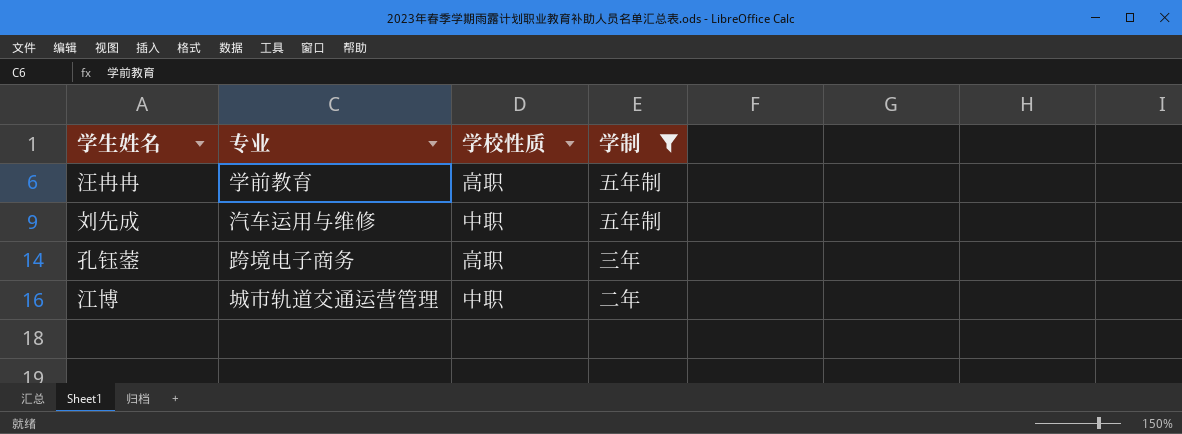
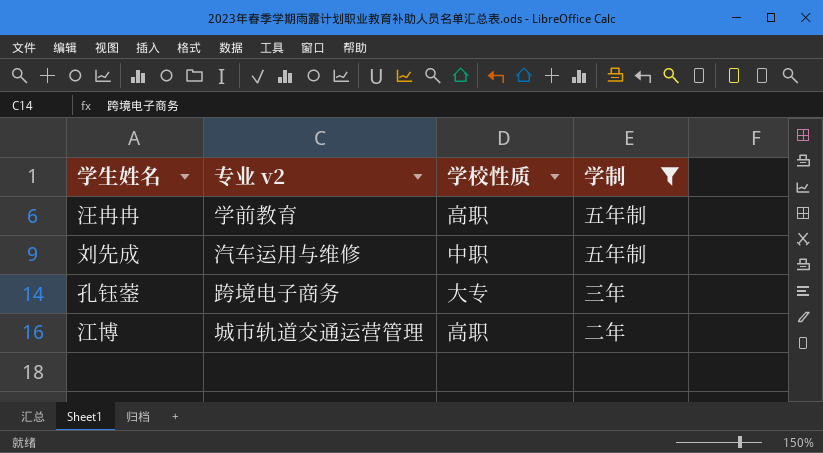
column name: 专业 -> 专业 v2
孔钰蓥 | 学校性质: 高职 -> 大专
江博 | 学校性质: 中职 -> 高职

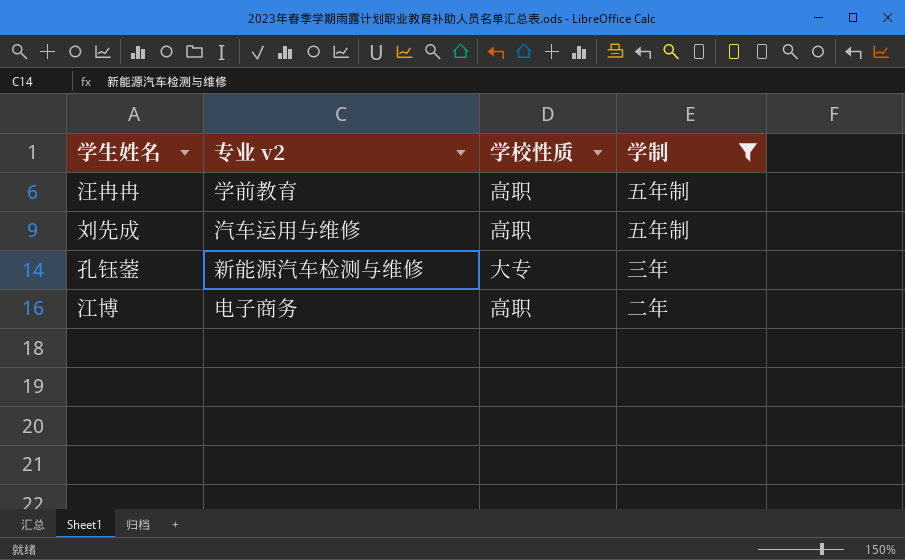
刘先成 | 学校性质: 中职 -> 高职
孔钰蓥 | 专业 v2: 跨境电子商务 -> 新能源汽车检测与维修
江博 | 专业 v2: 城市轨道交通运营管理 -> 电子商务

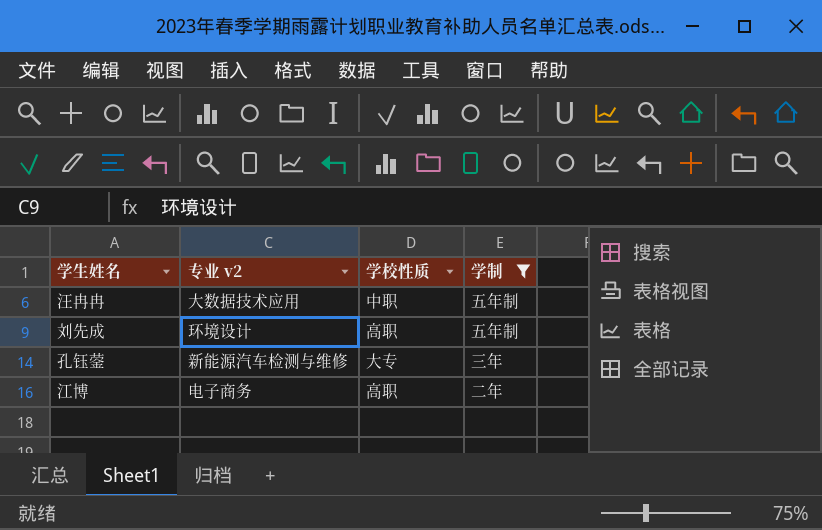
汪冉冉 | 专业 v2: 学前教育 -> 大数据技术应用
汪冉冉 | 学校性质: 高职 -> 中职
刘先成 | 专业 v2: 汽车运用与维修 -> 环境设计

